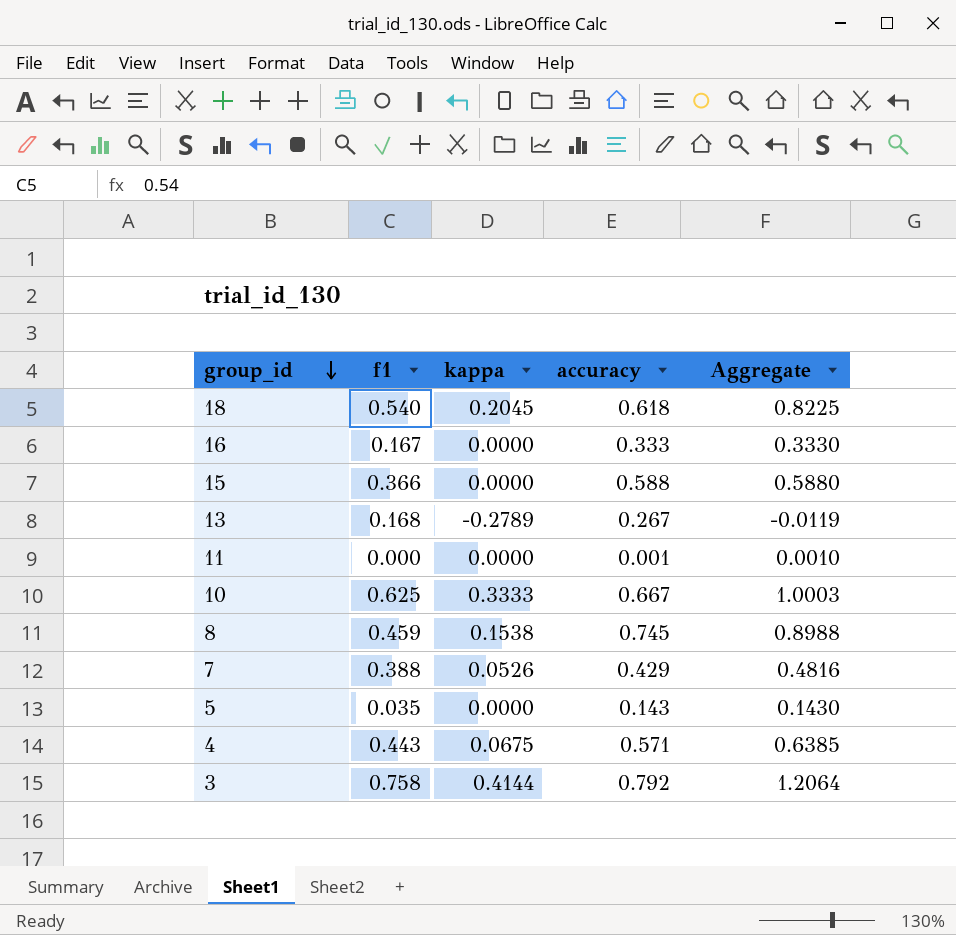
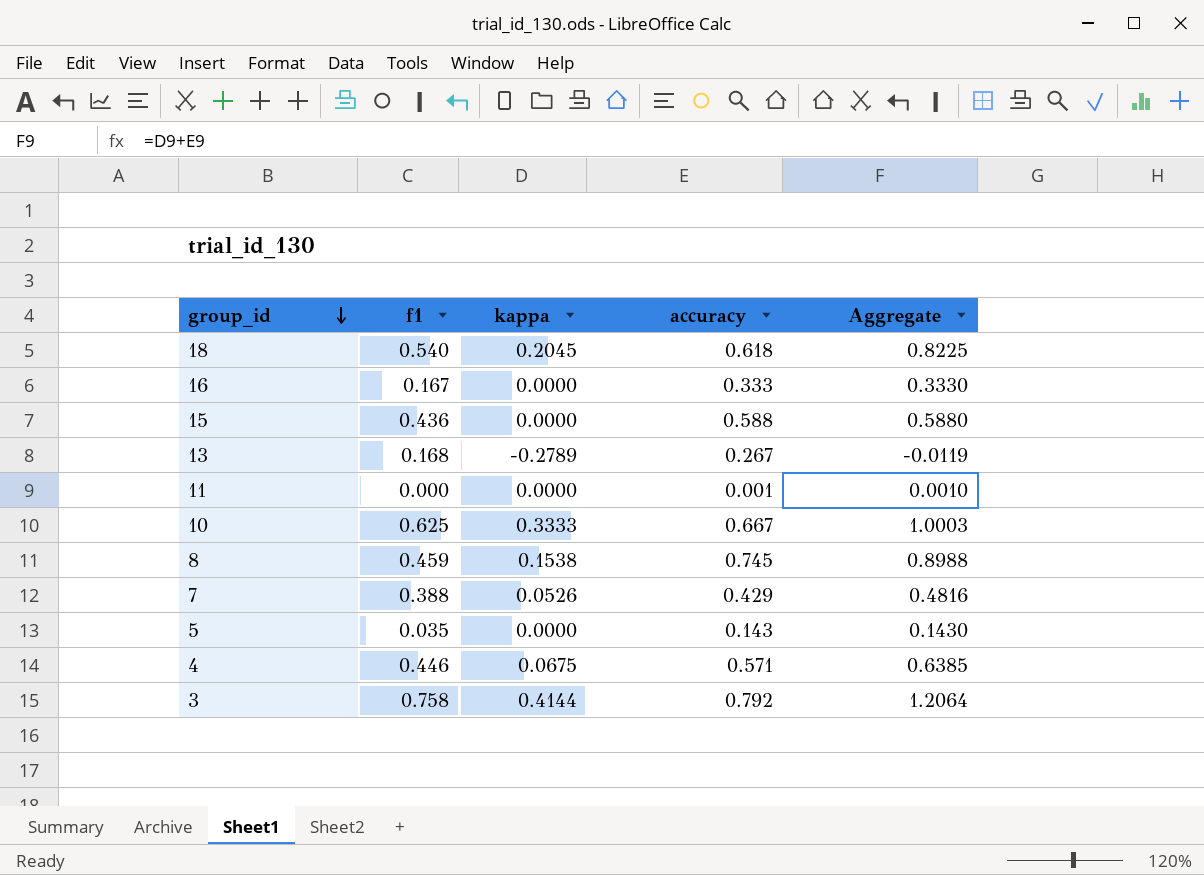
15 | f1: 0.366 -> 0.436
4 | f1: 0.443 -> 0.446

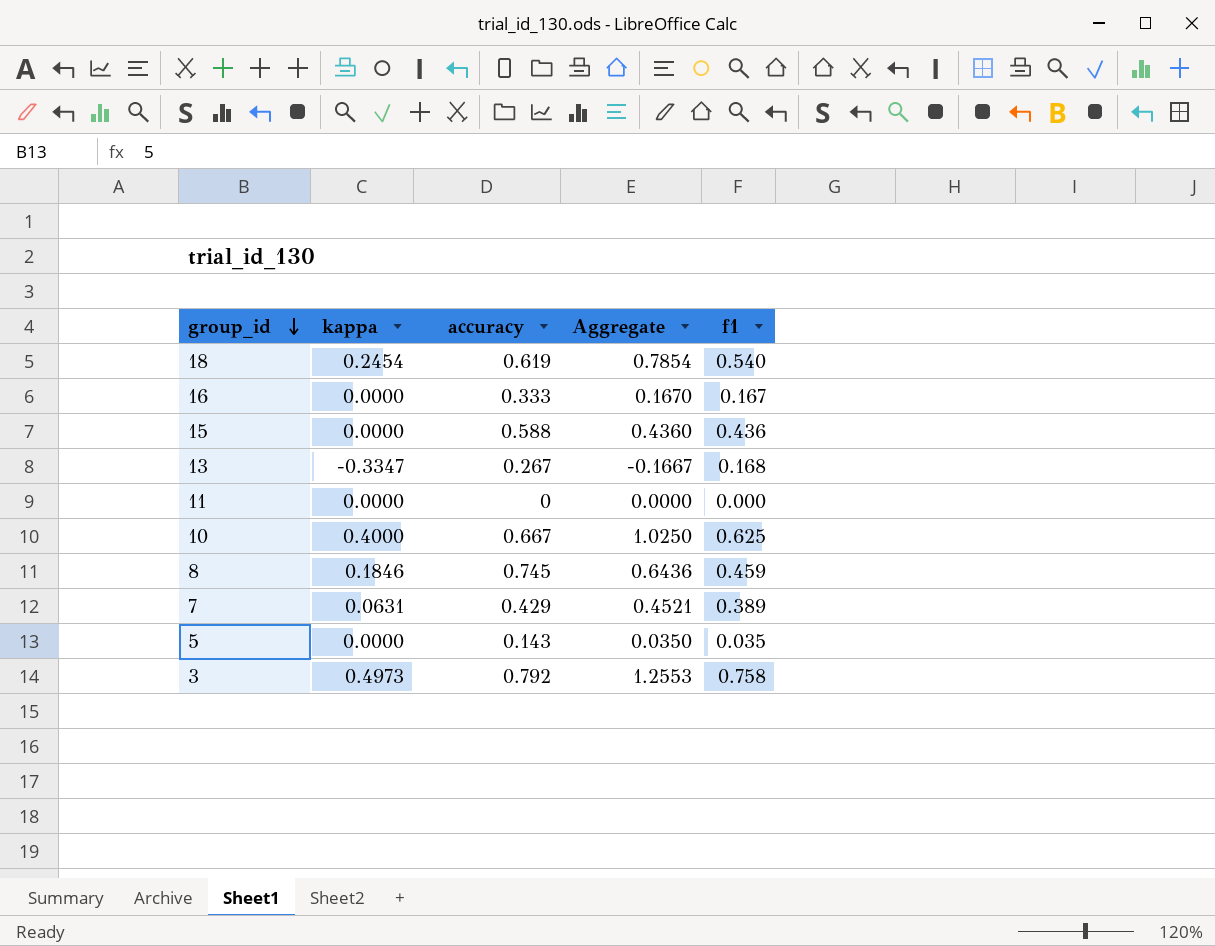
column Aggregate | formula: [kappa] + [accuracy] -> [kappa] + [f1]
column f1 | position: 2 -> 5
row 4: 0.446 | 0.0675 | 0.571 | 0.6385 -> none
18 | kappa: 0.2045 -> 0.2454
18 | accuracy: 0.618 -> 0.619
13 | kappa: -0.2789 -> -0.3347
11 | accuracy: 0.001 -> 0
10 | kappa: 0.3333 -> 0.4000
8 | kappa: 0.1538 -> 0.1846
7 | kappa: 0.0526 -> 0.0631
7 | f1: 0.388 -> 0.389
3 | kappa: 0.4144 -> 0.4973

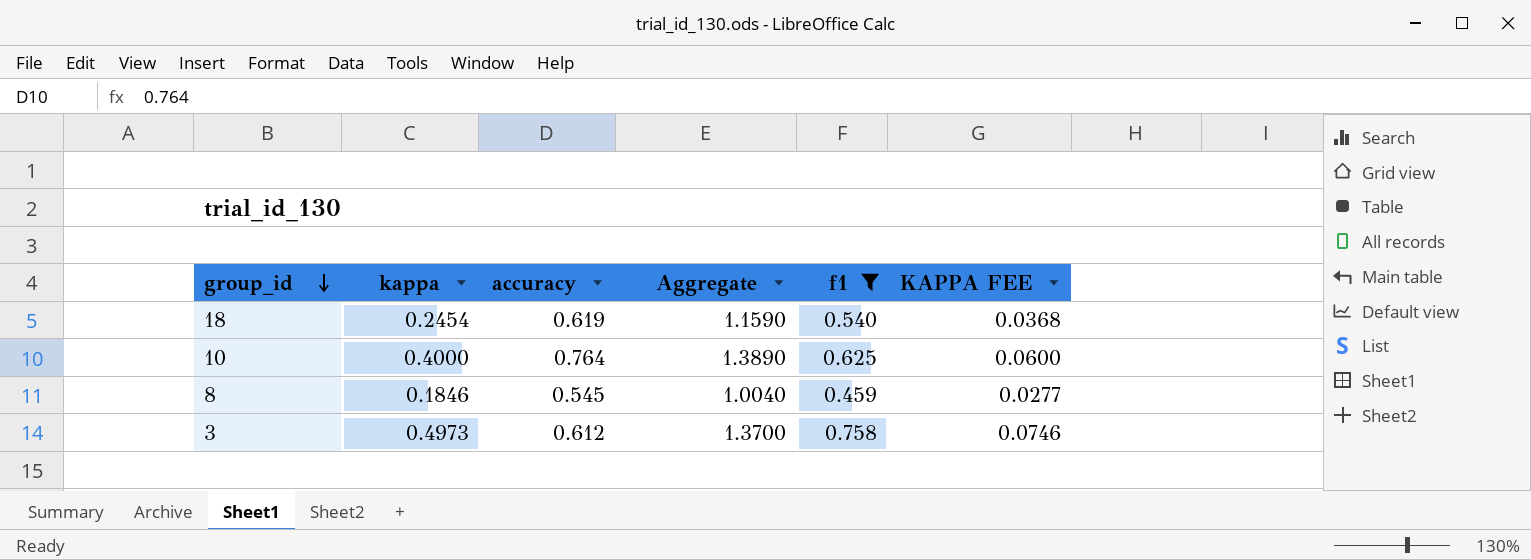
filter: none -> f1 >= 0.459
column Aggregate | formula: [kappa] + [f1] -> [accuracy] + [f1]
column KAPPA FEE | formula: none -> [kappa] * 0.15
10 | accuracy: 0.667 -> 0.764
8 | accuracy: 0.745 -> 0.545
3 | accuracy: 0.792 -> 0.612

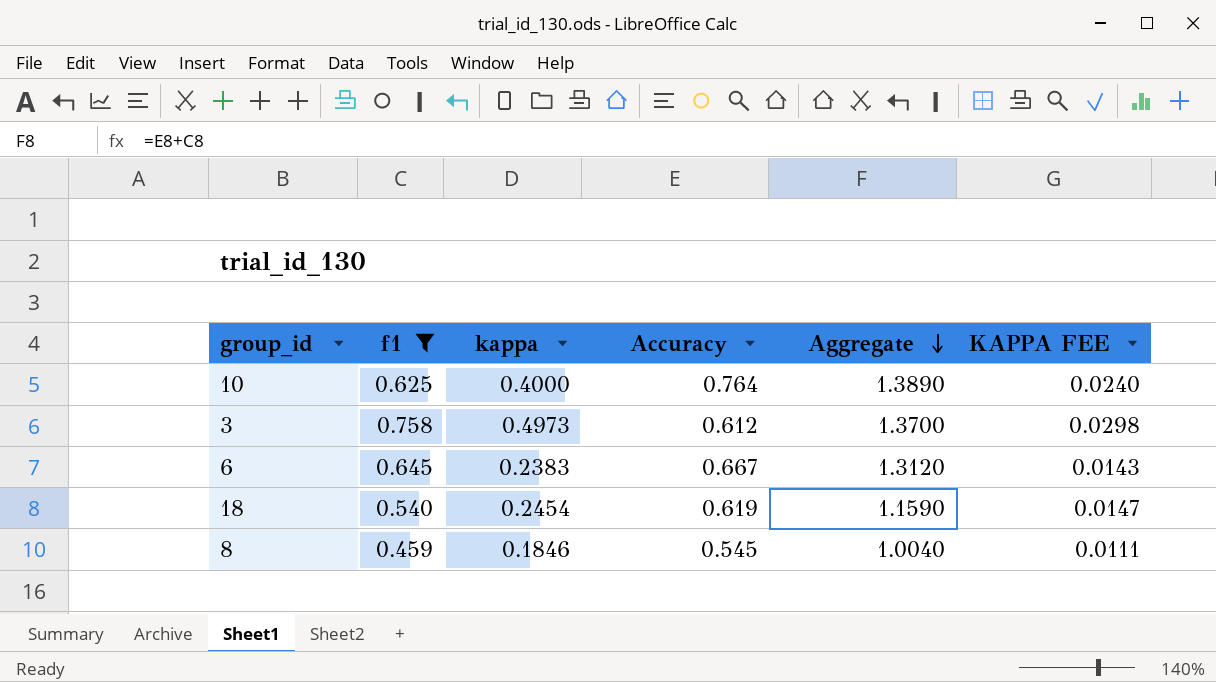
row order: group_id descending -> Aggregate descending
column f1 | position: 5 -> 2
column name: accuracy -> Accuracy
column KAPPA FEE | formula: [kappa] * 0.15 -> [kappa] * 0.06
row 6: none -> 0.645 | 0.2383 | 0.667 | 1.3120 | 0.0143

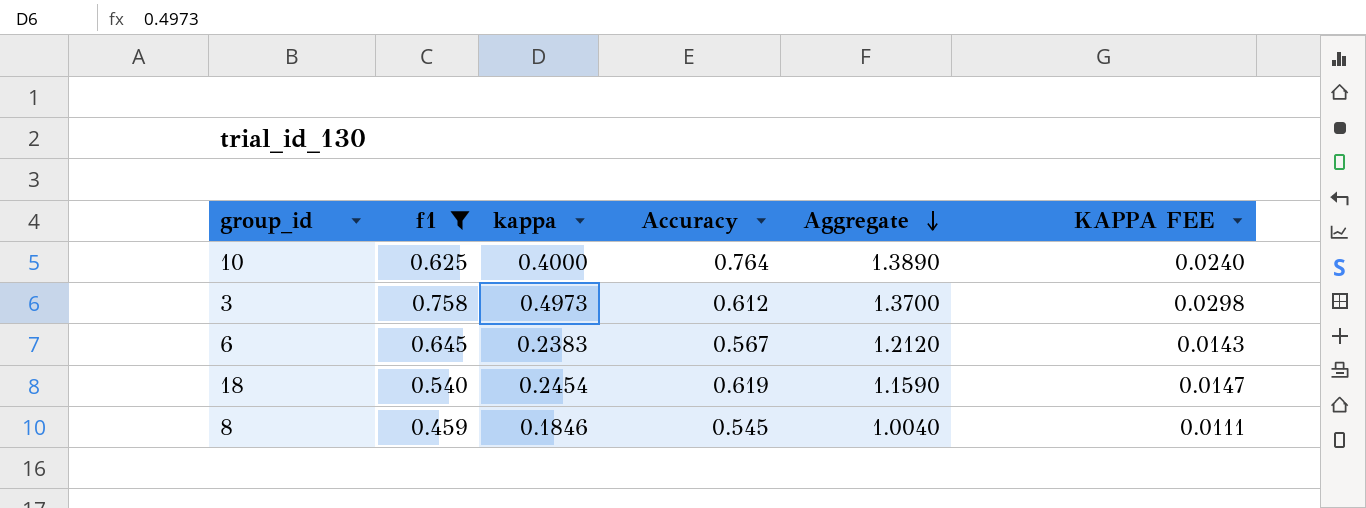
6 | Accuracy: 0.667 -> 0.567
6 | Aggregate: 1.3120 -> 1.2120

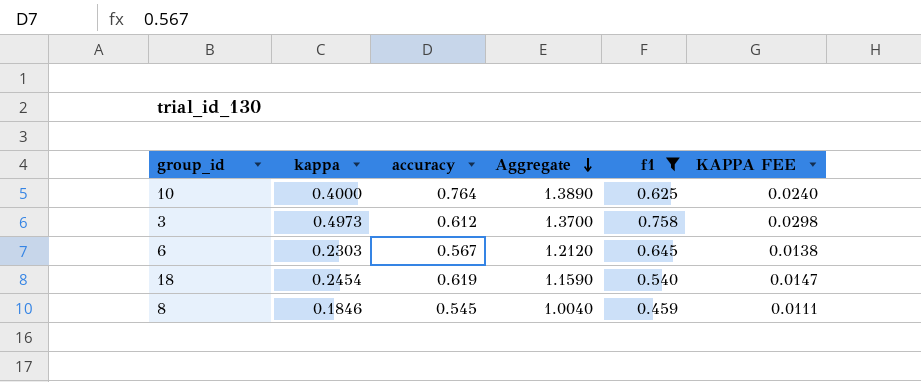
column name: Accuracy -> accuracy
column f1 | position: 2 -> 5
6 | kappa: 0.2383 -> 0.2303
6 | KAPPA FEE: 0.0143 -> 0.0138

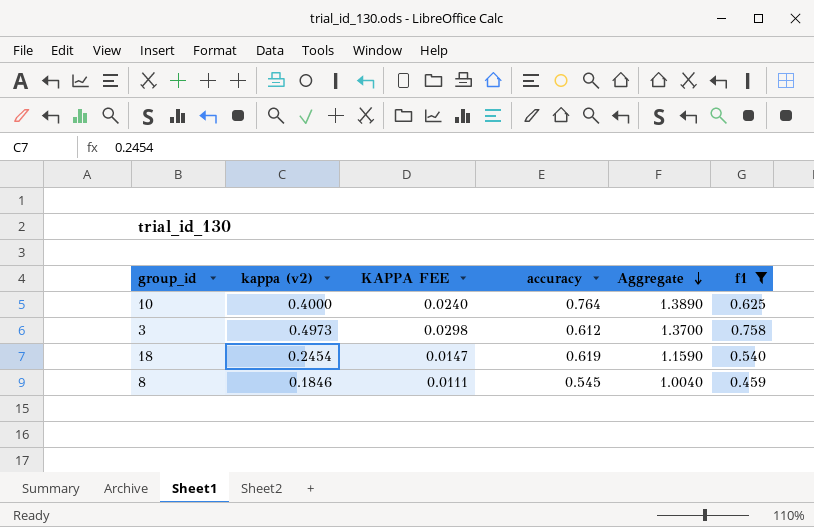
column name: kappa -> kappa (v2)
column KAPPA FEE | position: 6 -> 3
row 6: 0.2303 | 0.567 | 1.2120 | 0.645 | 0.0138 -> none

